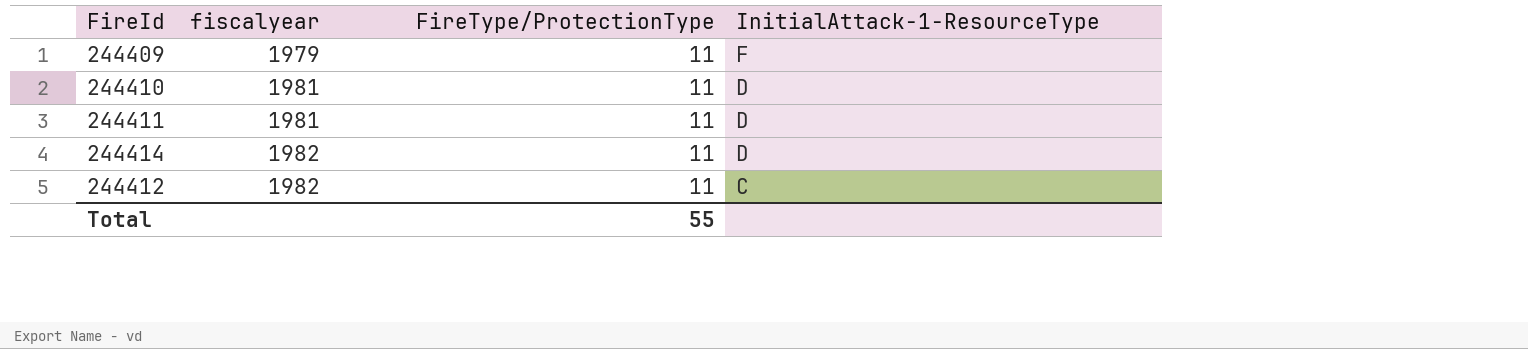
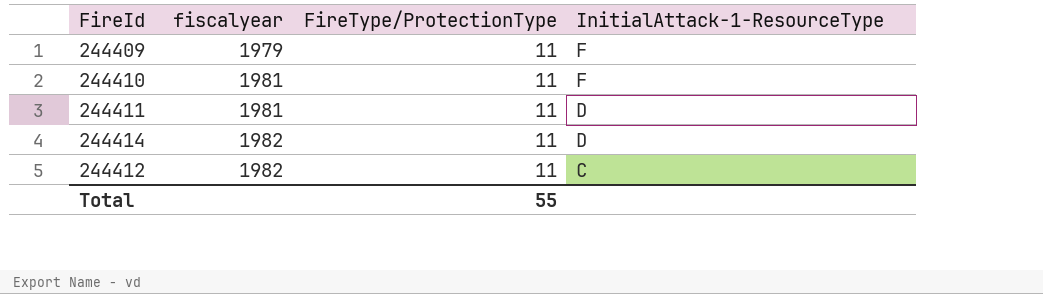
244410 | InitialAttack-1-ResourceType: D -> F

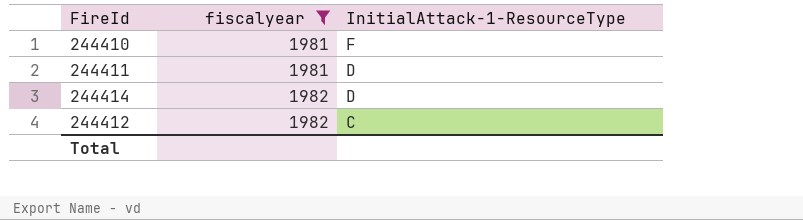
filter: none -> fiscalyear != 1979
column FireType/ProtectionType | position: 3 -> none

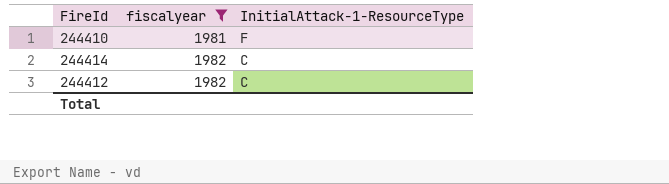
row 244411: 1981 | D -> none
244414 | InitialAttack-1-ResourceType: D -> C

